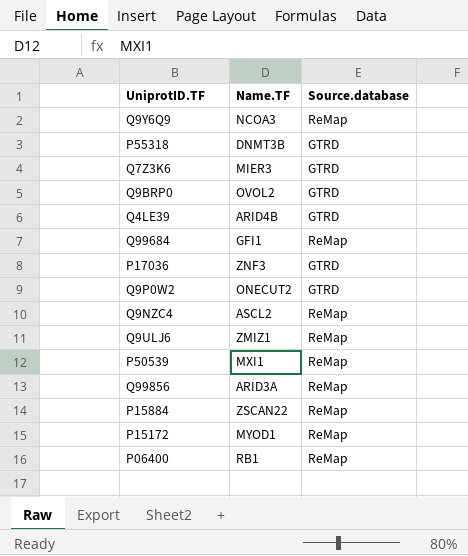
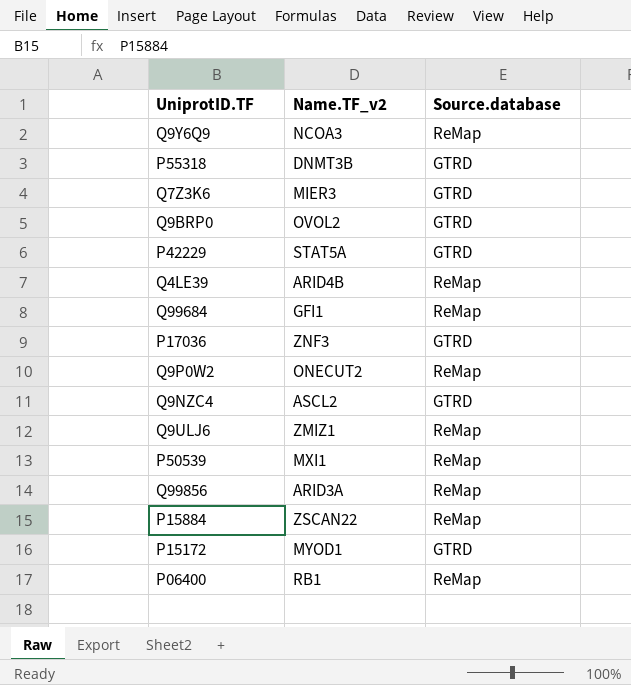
column name: Name.TF -> Name.TF_v2
row P42229: none -> STAT5A | GTRD
Q4LE39 | Source.database: GTRD -> ReMap
Q9P0W2 | Source.database: GTRD -> ReMap
Q9NZC4 | Source.database: ReMap -> GTRD
P15172 | Source.database: ReMap -> GTRD

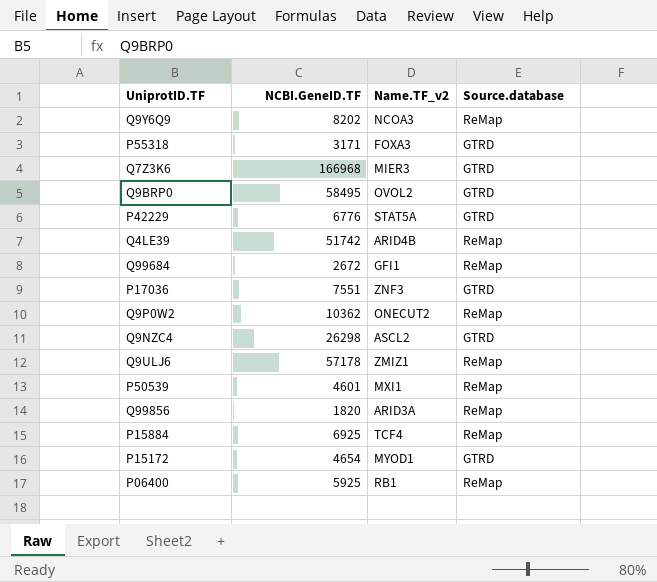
column NCBI.GeneID.TF | position: none -> 2
P55318 | Name.TF_v2: DNMT3B -> FOXA3
P15884 | Name.TF_v2: ZSCAN22 -> TCF4

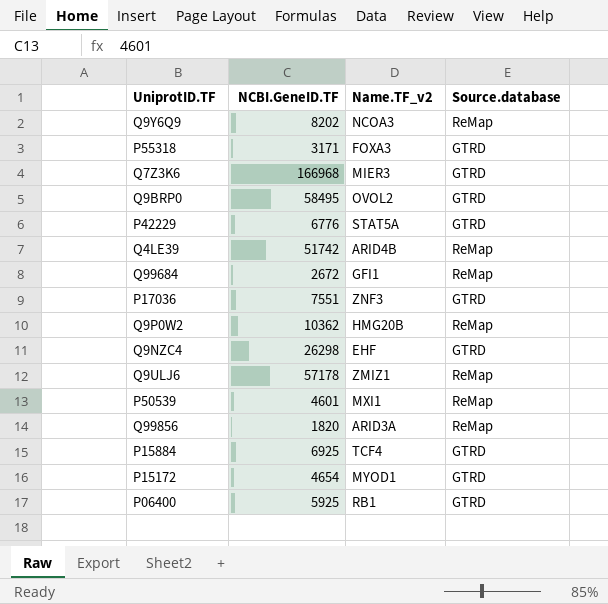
Q9P0W2 | Name.TF_v2: ONECUT2 -> HMG20B
Q9NZC4 | Name.TF_v2: ASCL2 -> EHF
P15884 | Source.database: ReMap -> GTRD
P06400 | Source.database: ReMap -> GTRD

